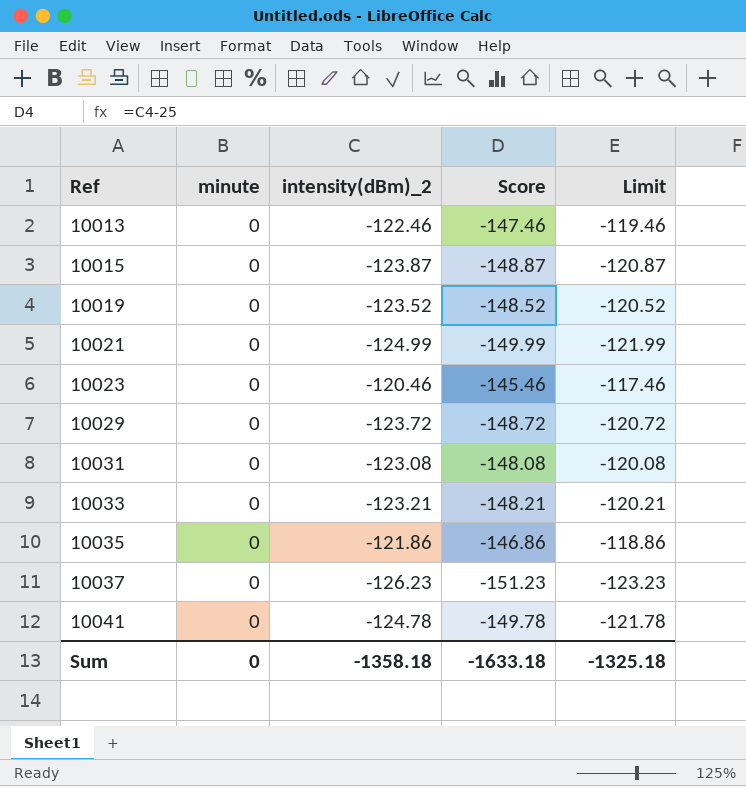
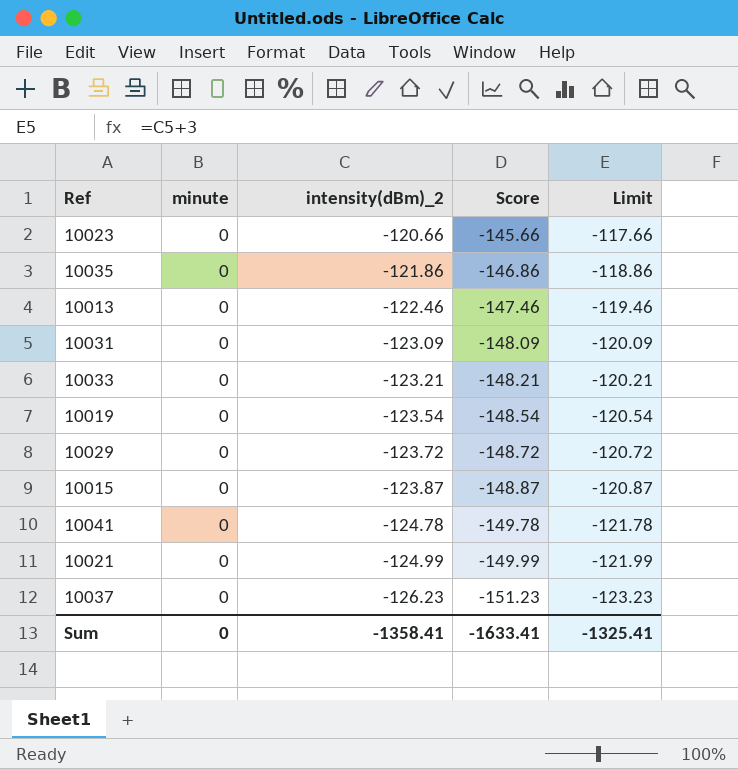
row order: Ref ascending -> intensity(dBm)_2 descending
10023 | intensity(dBm)_2: -120.46 -> -120.66
10023 | Score: -145.46 -> -145.66
10023 | Limit: -117.46 -> -117.66
10031 | intensity(dBm)_2: -123.08 -> -123.09
10031 | Score: -148.08 -> -148.09
10031 | Limit: -120.08 -> -120.09
10019 | intensity(dBm)_2: -123.52 -> -123.54
10019 | Score: -148.52 -> -148.54
10019 | Limit: -120.52 -> -120.54
Sum | intensity(dBm)_2: -1358.18 -> -1358.41
Sum | Score: -1633.18 -> -1633.41
Sum | Limit: -1325.18 -> -1325.41

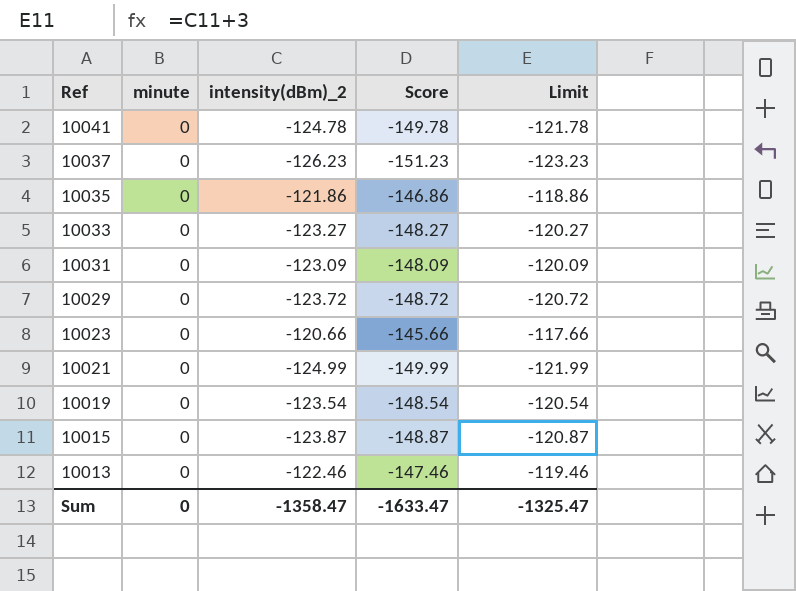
row order: intensity(dBm)_2 descending -> Ref descending
10033 | intensity(dBm)_2: -123.21 -> -123.27
10033 | Score: -148.21 -> -148.27
10033 | Limit: -120.21 -> -120.27
Sum | intensity(dBm)_2: -1358.41 -> -1358.47
Sum | Score: -1633.41 -> -1633.47
Sum | Limit: -1325.41 -> -1325.47

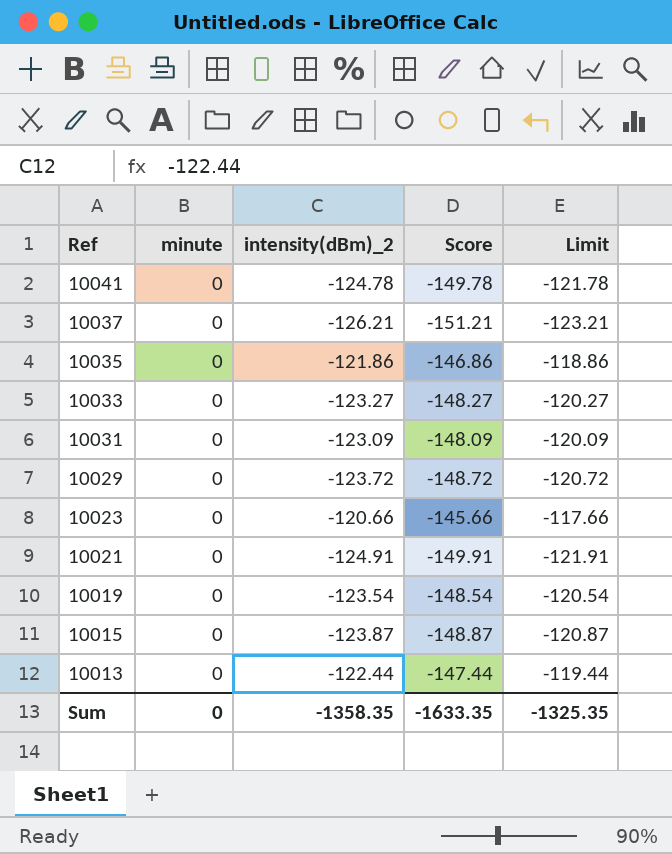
10037 | intensity(dBm)_2: -126.23 -> -126.21
10037 | Score: -151.23 -> -151.21
10037 | Limit: -123.23 -> -123.21
10021 | intensity(dBm)_2: -124.99 -> -124.91
10021 | Score: -149.99 -> -149.91
10021 | Limit: -121.99 -> -121.91
10013 | intensity(dBm)_2: -122.46 -> -122.44
10013 | Score: -147.46 -> -147.44
10013 | Limit: -119.46 -> -119.44
Sum | intensity(dBm)_2: -1358.47 -> -1358.35
Sum | Score: -1633.47 -> -1633.35
Sum | Limit: -1325.47 -> -1325.35

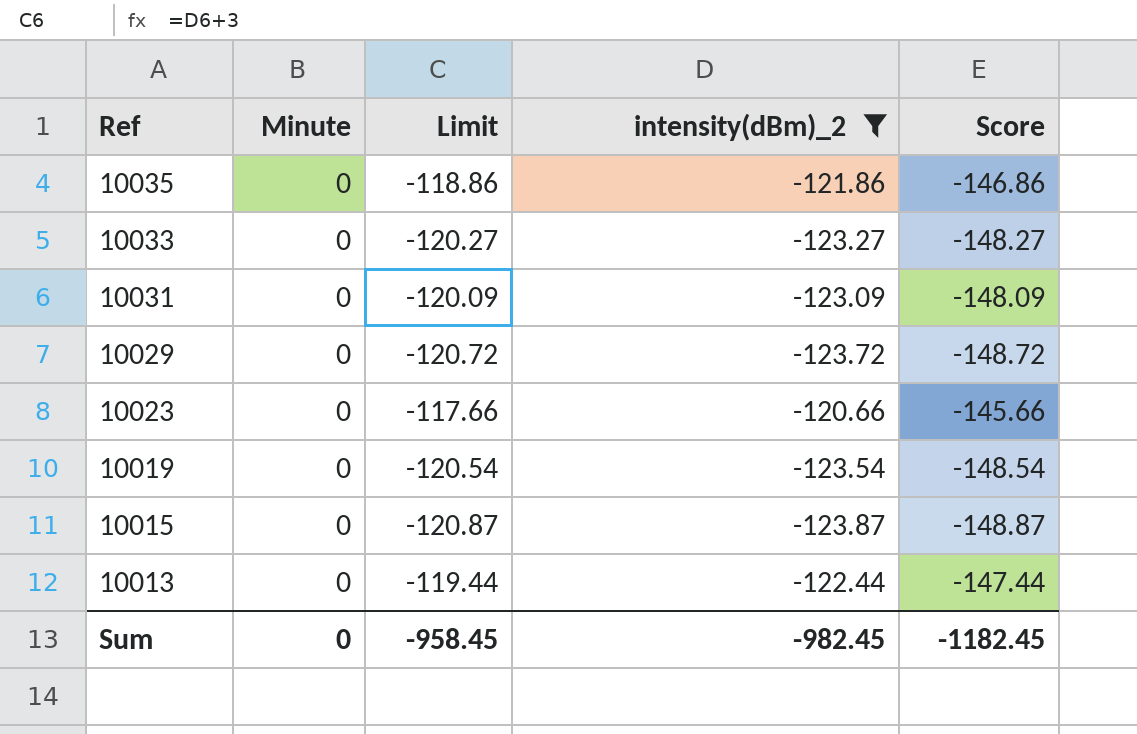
filter: none -> intensity(dBm)_2 >= -123.87
column name: minute -> Minute
column Limit | position: 5 -> 3
Sum | Limit: -1325.35 -> -958.45
Sum | intensity(dBm)_2: -1358.35 -> -982.45
Sum | Score: -1633.35 -> -1182.45

